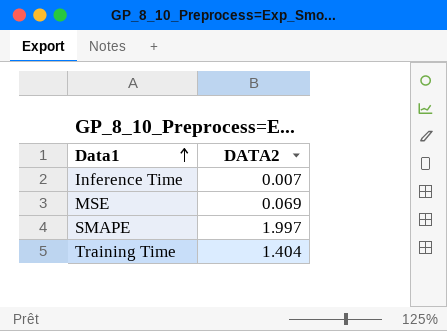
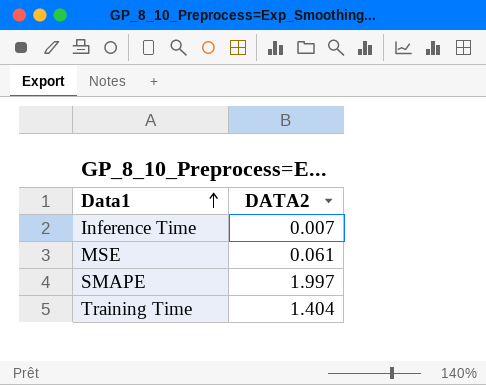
MSE | DATA2: 0.069 -> 0.061

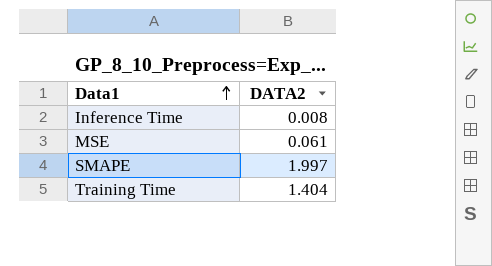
Inference Time | DATA2: 0.007 -> 0.008

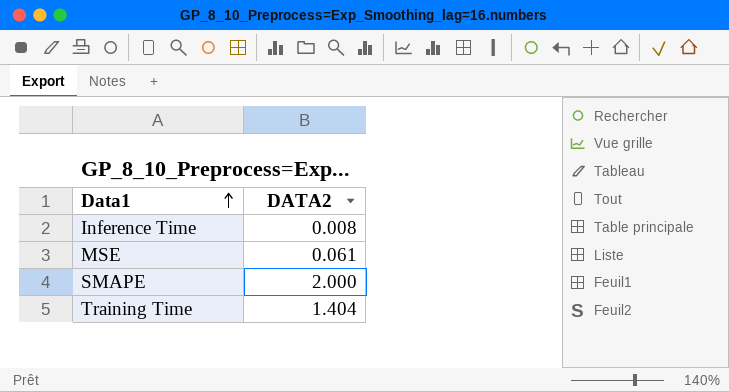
SMAPE | DATA2: 1.997 -> 2.000

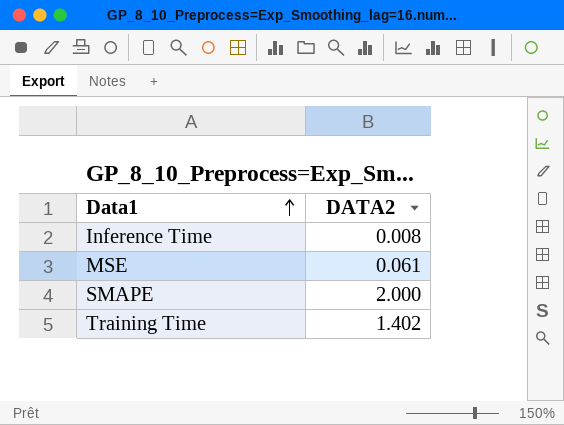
Training Time | DATA2: 1.404 -> 1.402

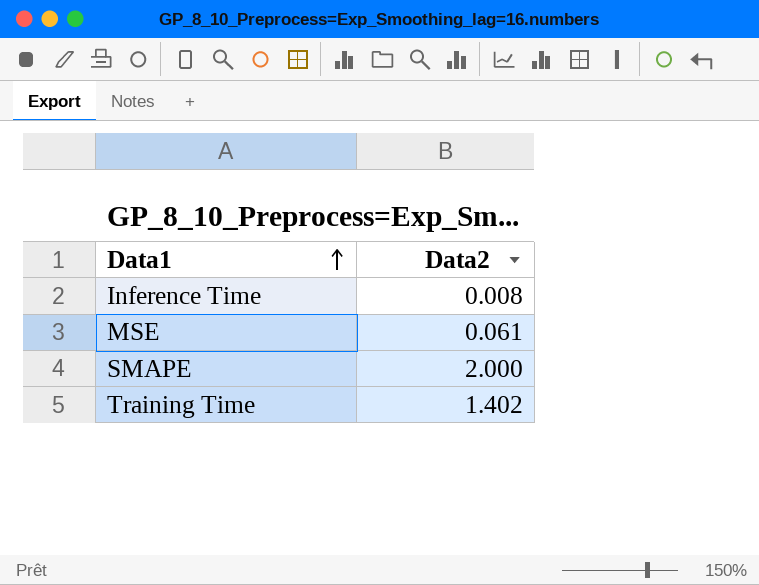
column name: DATA2 -> Data2

